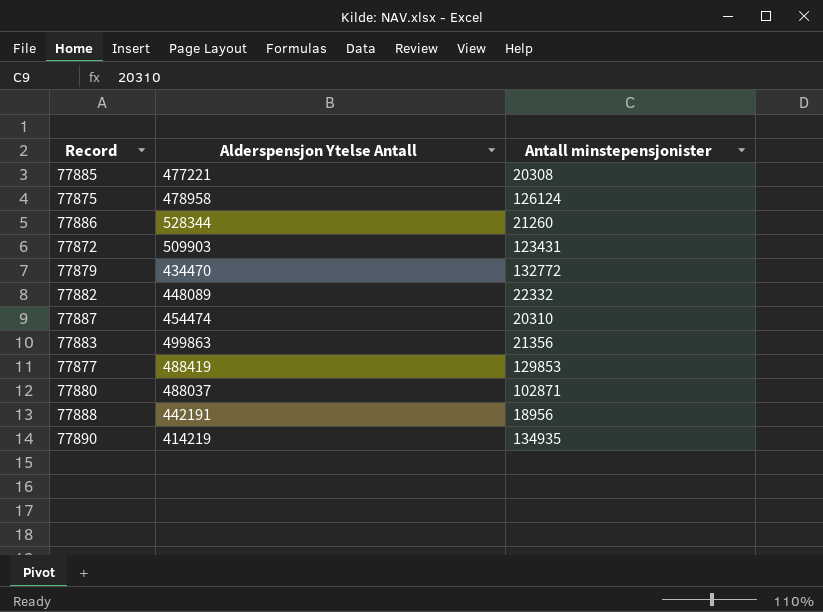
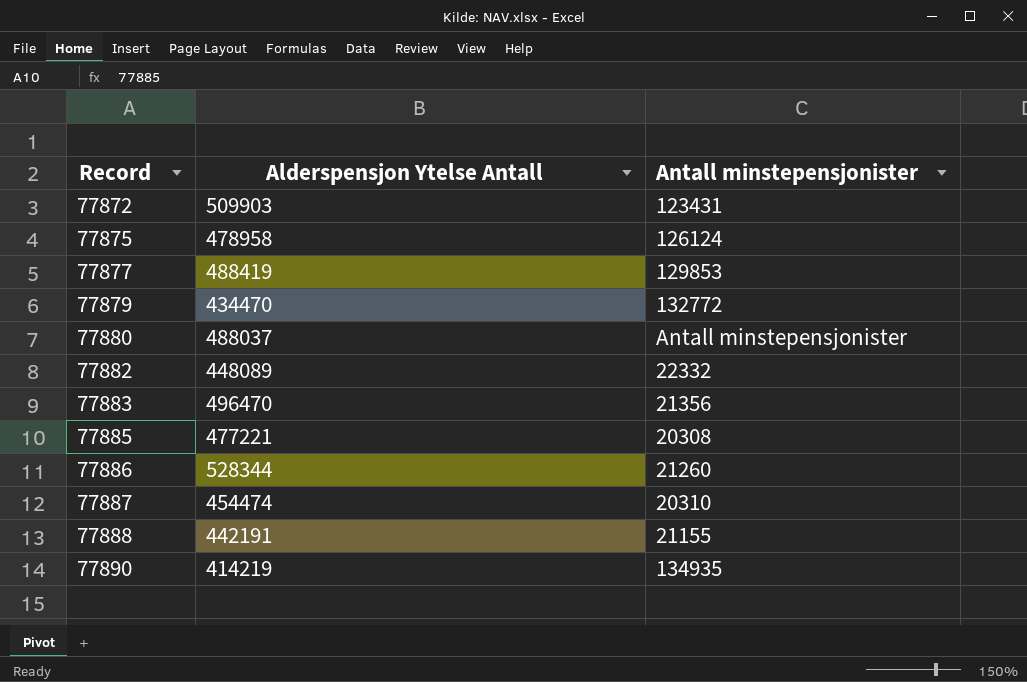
row order: none -> Record ascending
77880 | Antall minstepensjonister: 102871 -> Antall minstepensjonister
77883 | Alderspensjon Ytelse Antall: 499863 -> 496470
77888 | Antall minstepensjonister: 18956 -> 21155

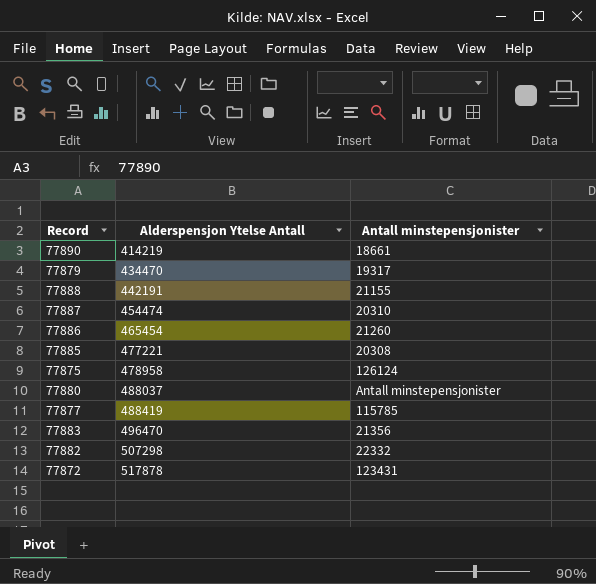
row order: Record ascending -> Alderspensjon Ytelse Antall ascending
77890 | Antall minstepensjonister: 134935 -> 18661
77879 | Antall minstepensjonister: 132772 -> 19317
77886 | Alderspensjon Ytelse Antall: 528344 -> 465454
77877 | Antall minstepensjonister: 129853 -> 115785
77882 | Alderspensjon Ytelse Antall: 448089 -> 507298
77872 | Alderspensjon Ytelse Antall: 509903 -> 517878

